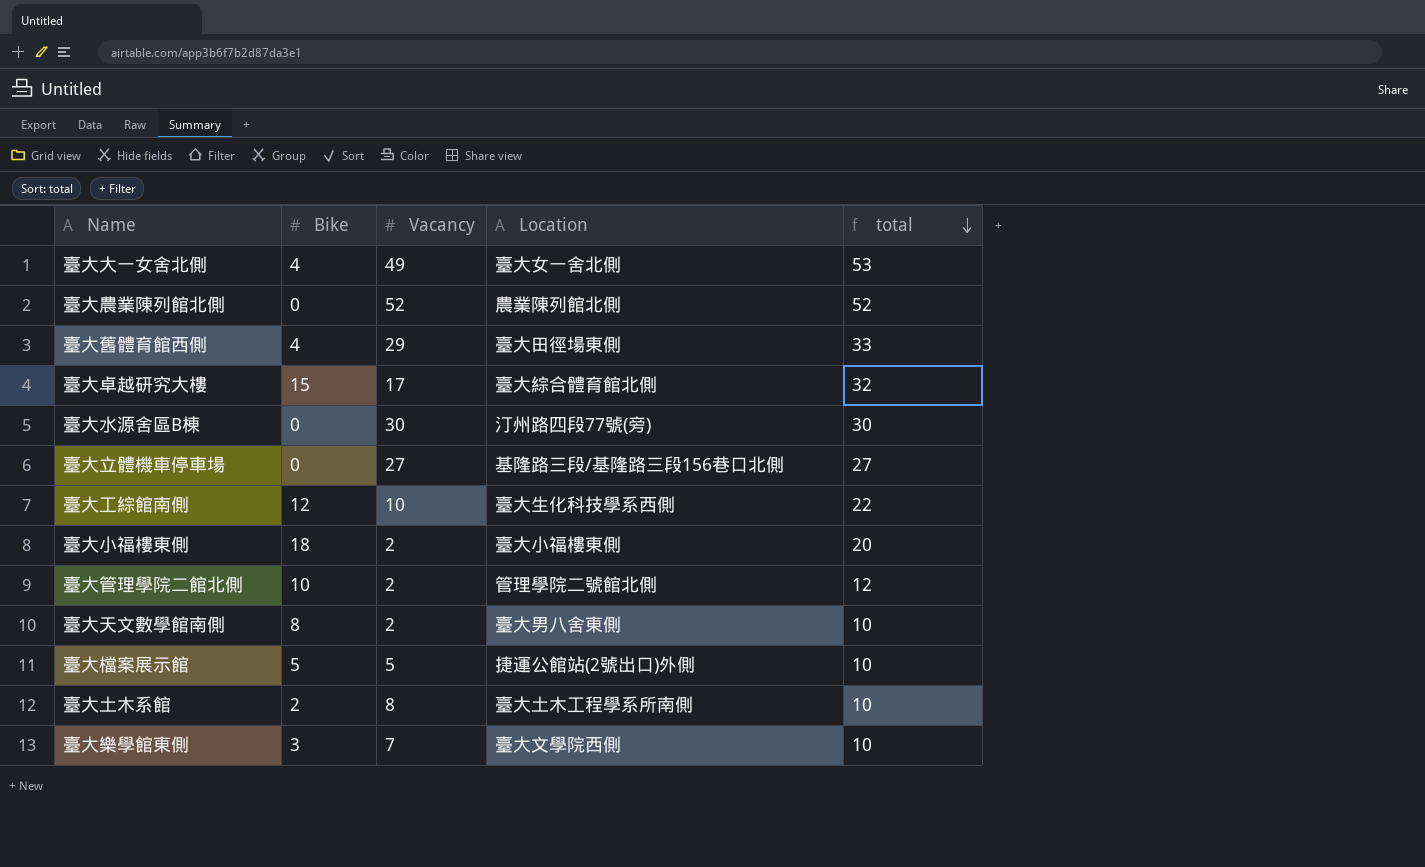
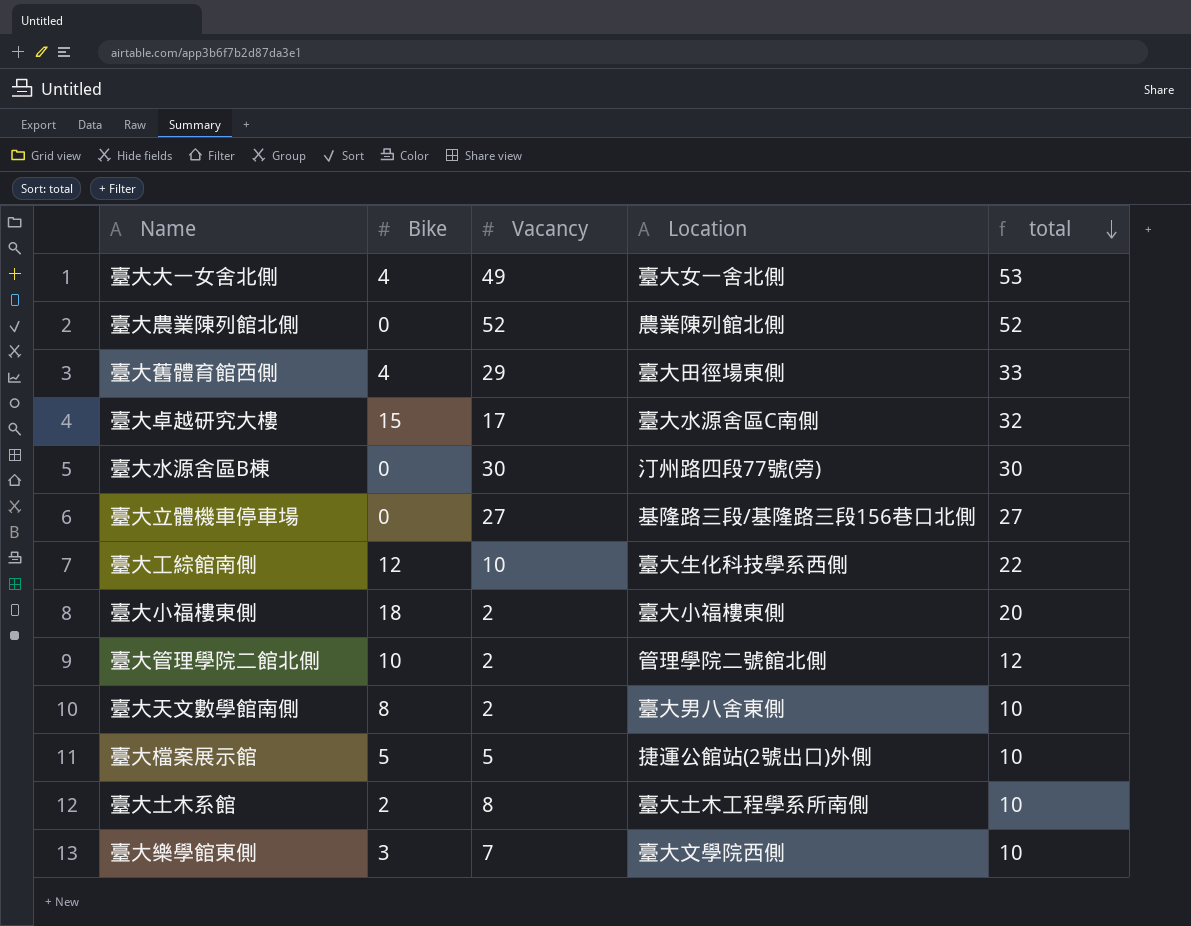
臺大卓越研究大樓 | Location: 臺大綜合體育館北側 -> 臺大水源舍區C南側

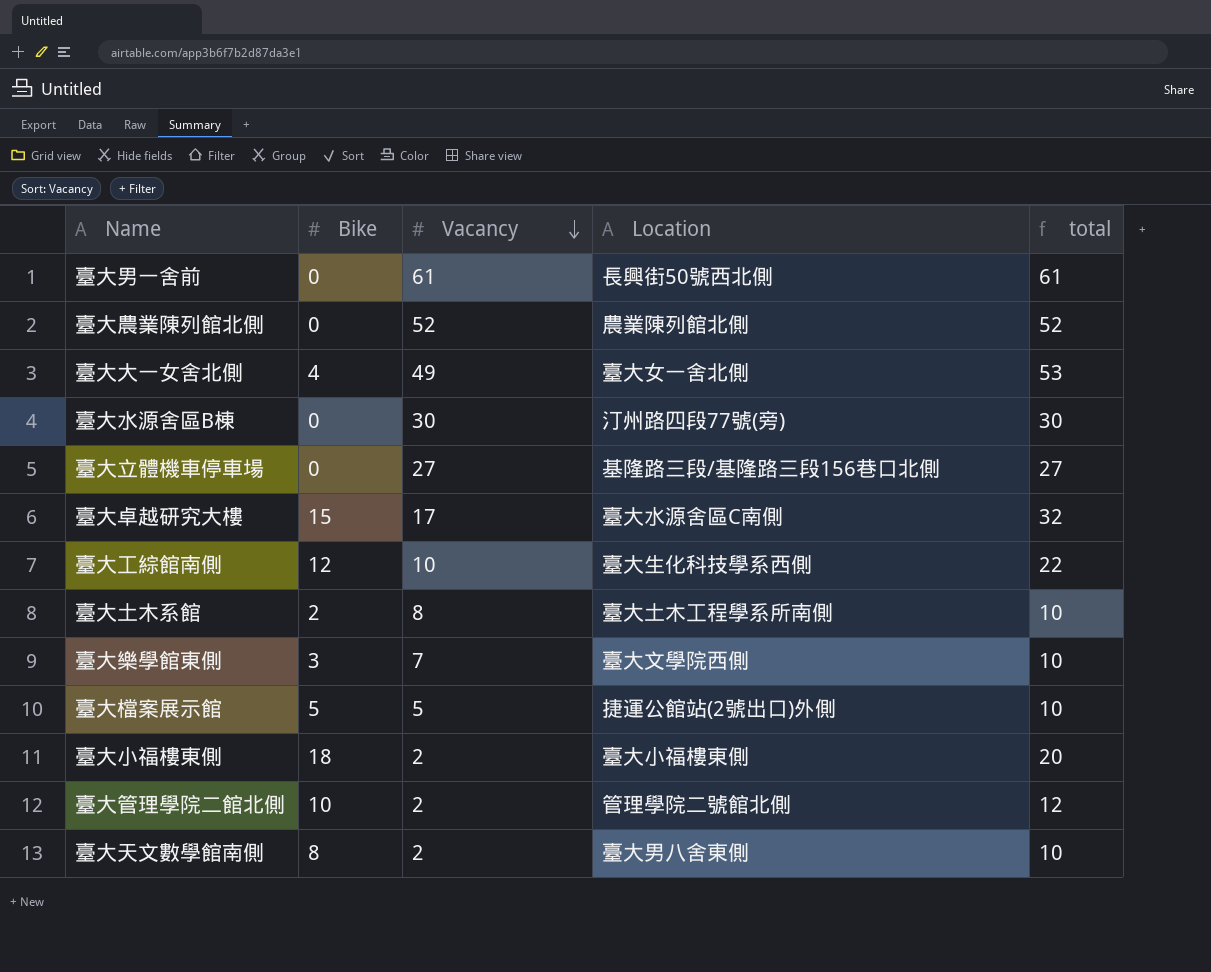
row order: total descending -> Vacancy descending
row 臺大舊體育館西側: 4 | 29 | 臺大田徑場東側 | 33 -> none
row 臺大男一舍前: none -> 0 | 61 | 長興街50號西北側 | 61

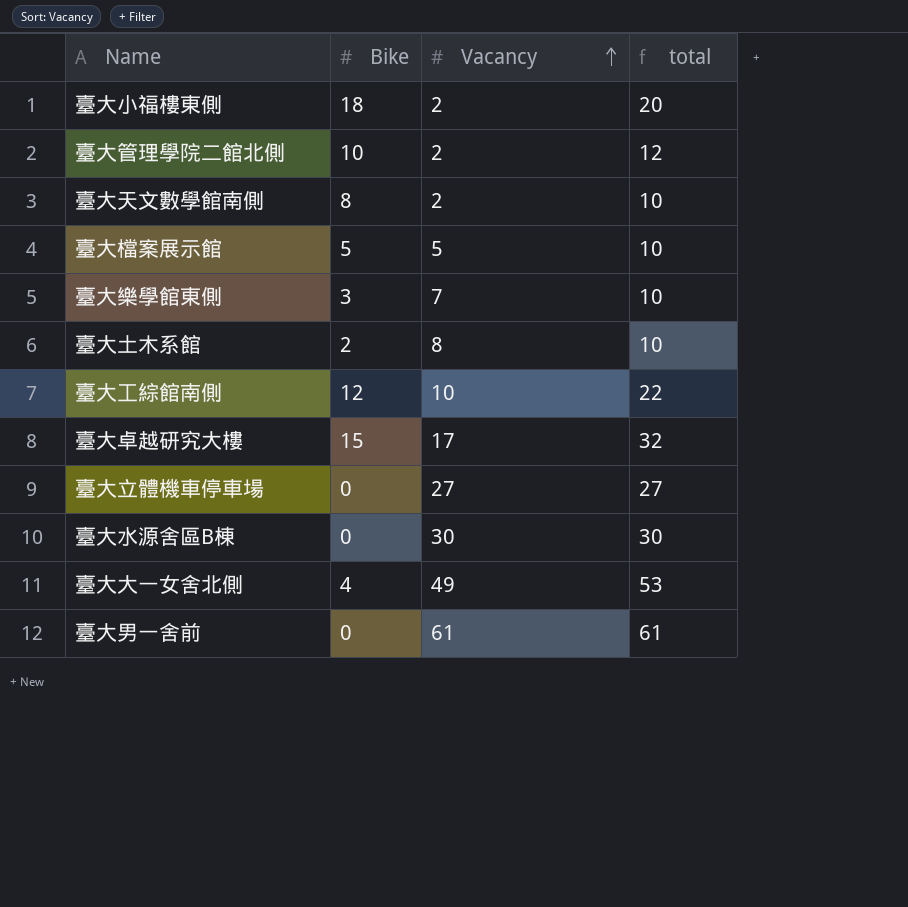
row order: Vacancy descending -> Vacancy ascending
column Location | position: 4 -> none
row 臺大農業陳列館北側: 0 | 52 | 農業陳列館北側 | 52 -> none

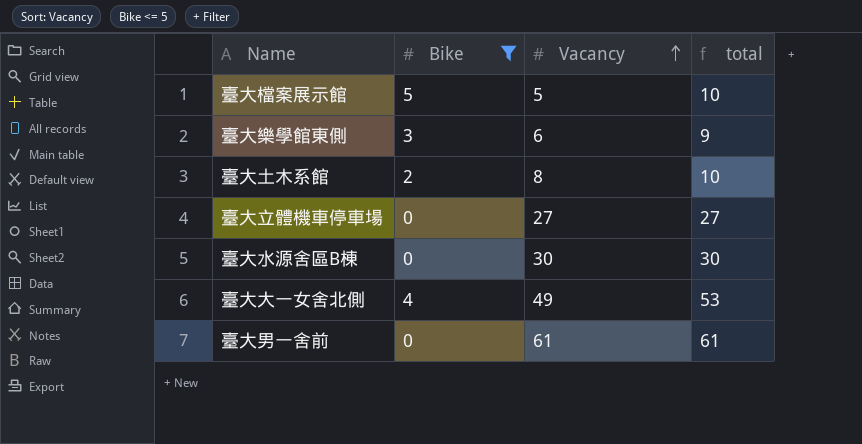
filter: none -> Bike <= 5
臺大樂學館東側 | Vacancy: 7 -> 6
臺大樂學館東側 | total: 10 -> 9

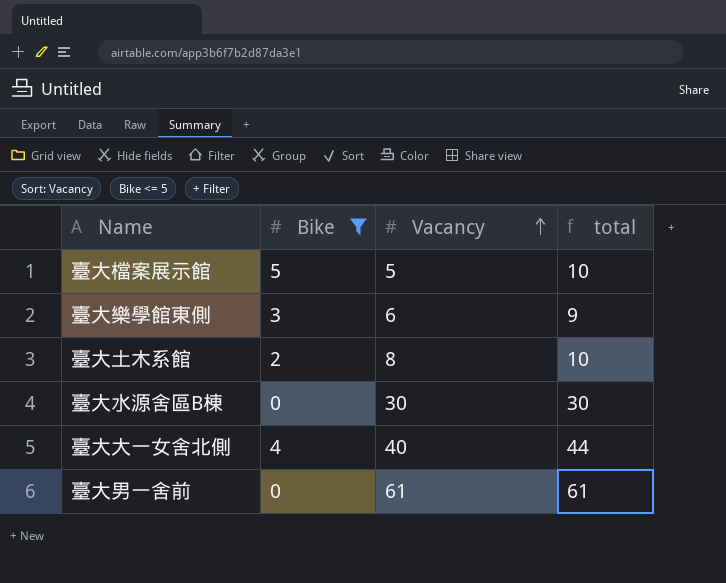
row 臺大立體機車停車場: 0 | 27 | 27 -> none
臺大大一女舍北側 | Vacancy: 49 -> 40
臺大大一女舍北側 | total: 53 -> 44

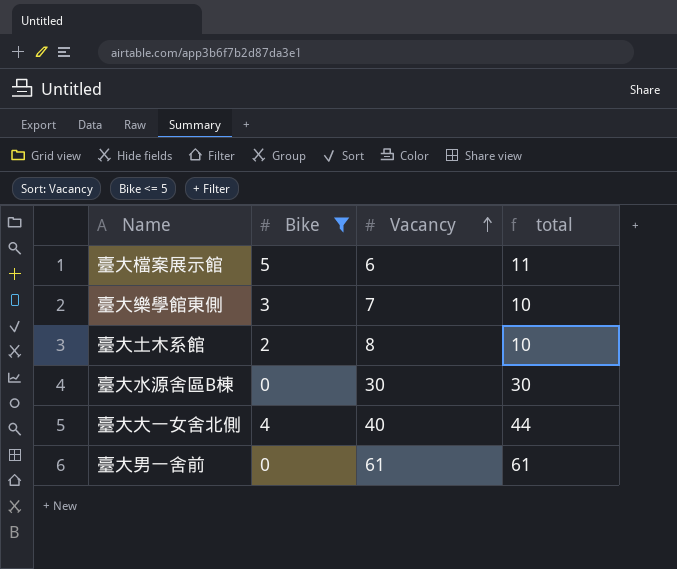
臺大檔案展示館 | Vacancy: 5 -> 6
臺大檔案展示館 | total: 10 -> 11
臺大樂學館東側 | Vacancy: 6 -> 7
臺大樂學館東側 | total: 9 -> 10

